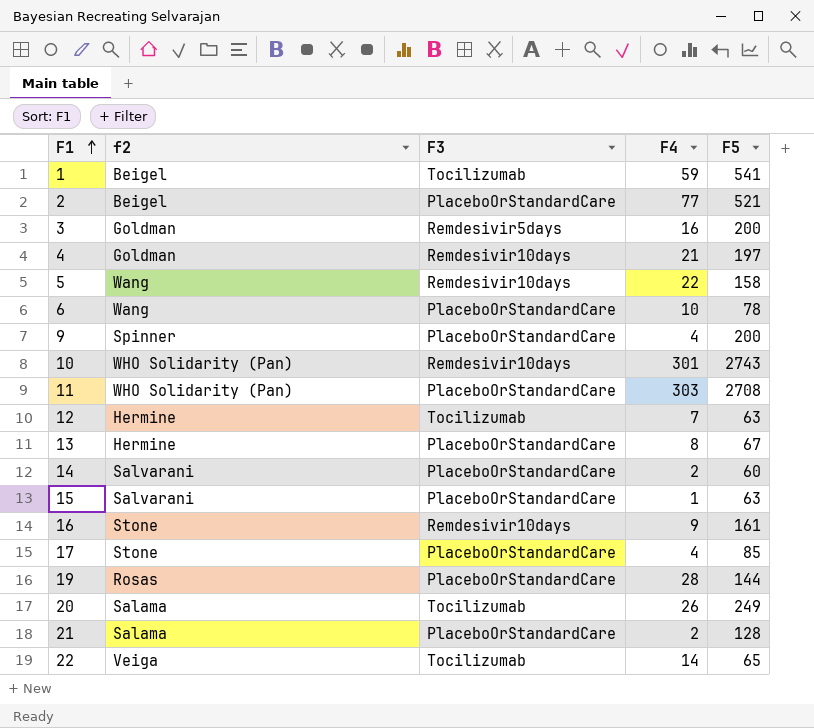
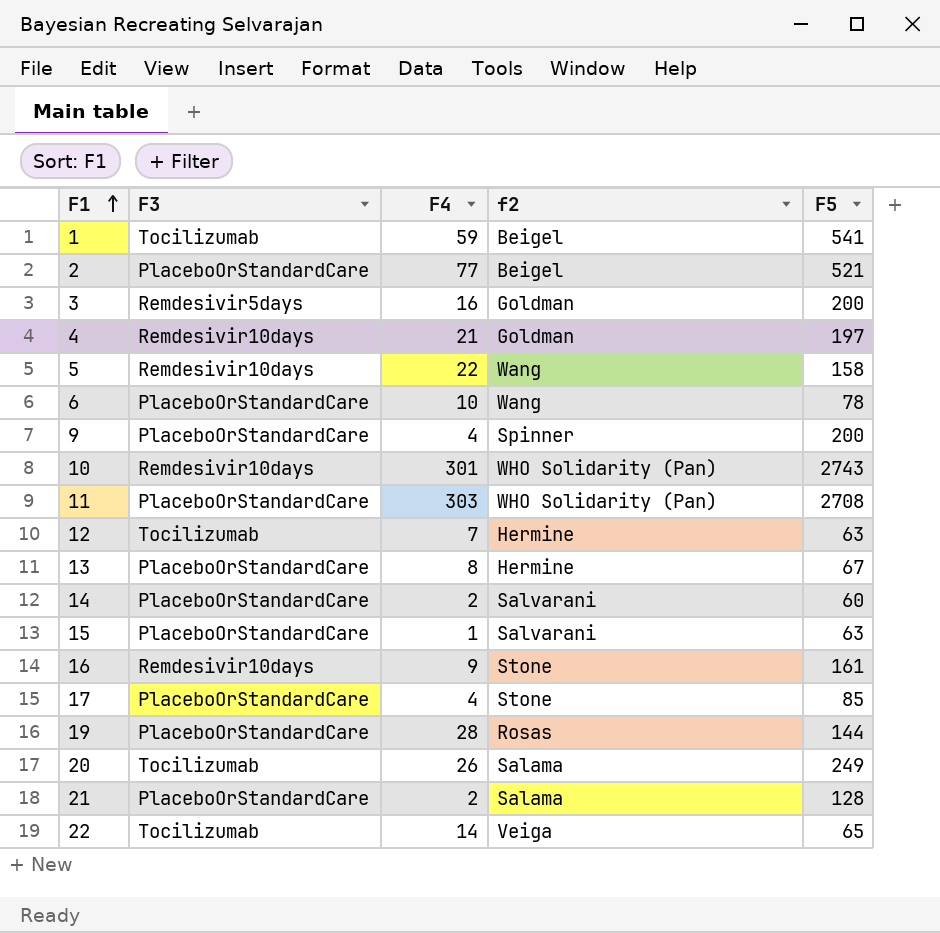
column f2 | position: 2 -> 4

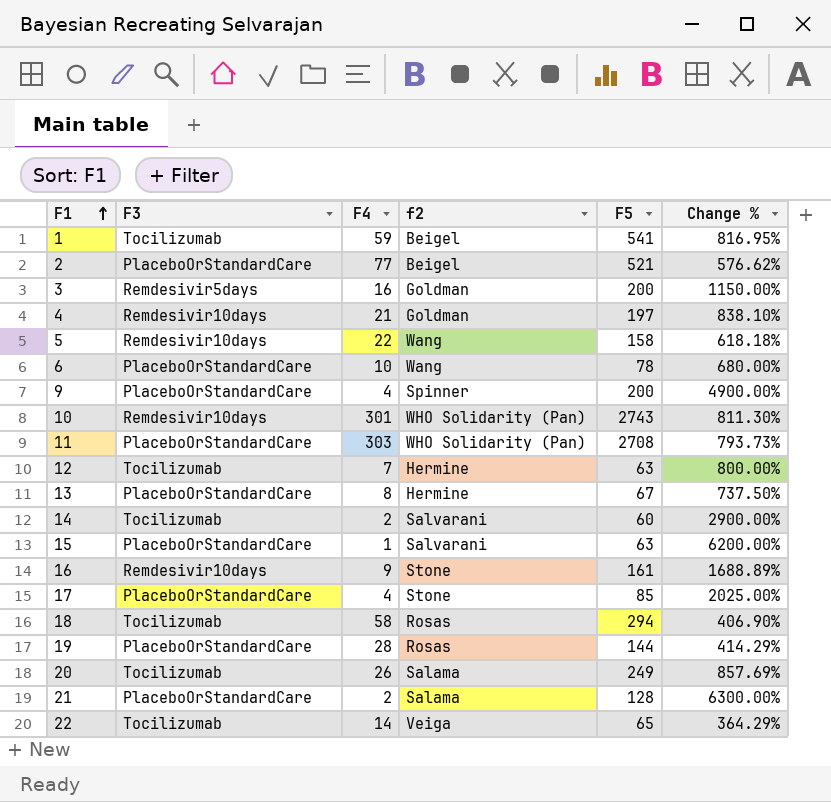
column Change % | formula: none -> ([F5] - [F4]) / [F4]
14 | F3: PlaceboOrStandardCare -> Tocilizumab
row 18: none -> Tocilizumab | 58 | Rosas | 294 | 406.90%

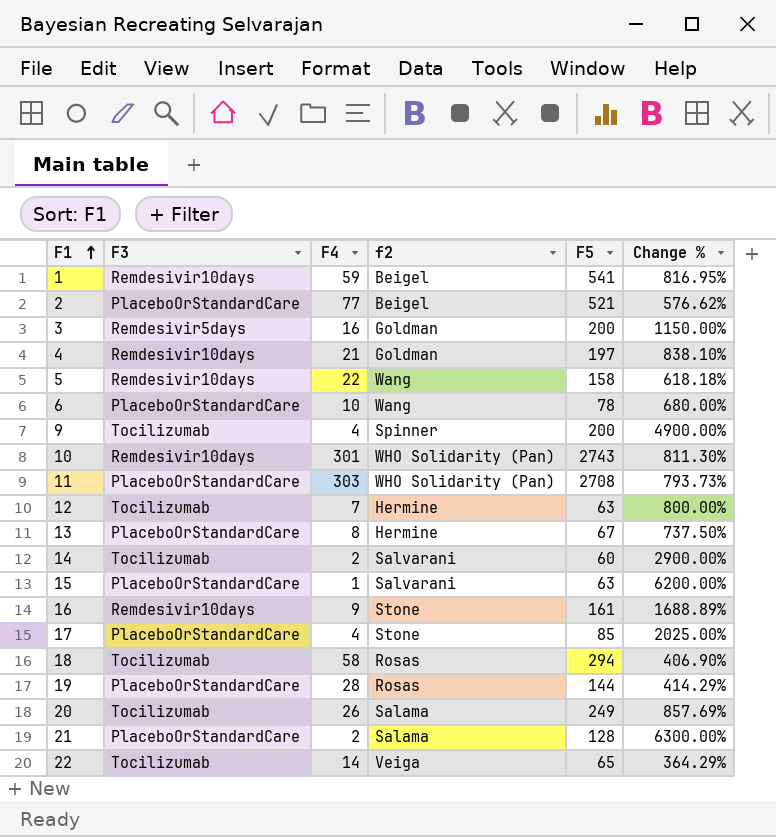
1 | F3: Tocilizumab -> Remdesivir10days
9 | F3: PlaceboOrStandardCare -> Tocilizumab

